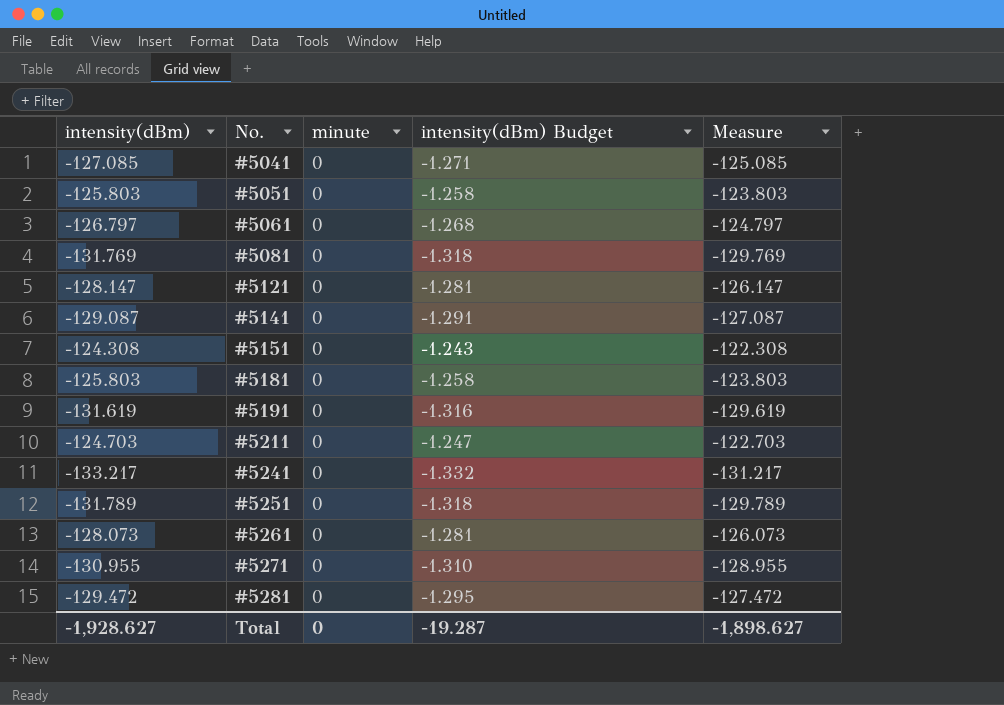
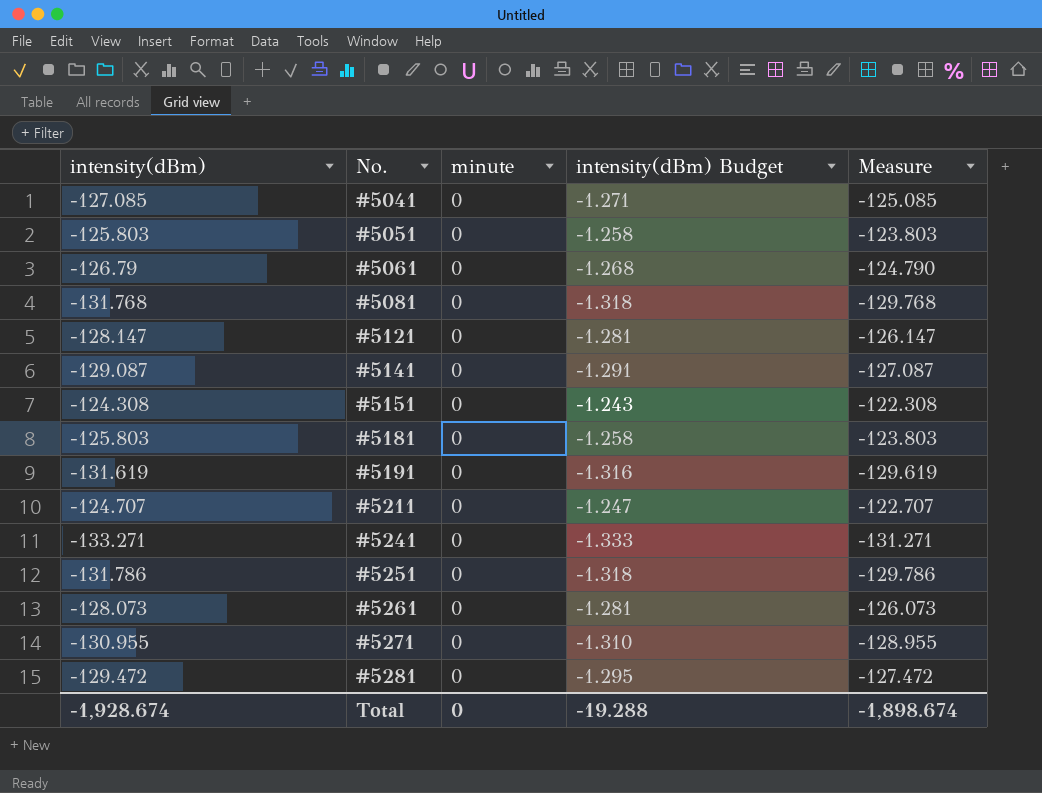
#5061 | intensity(dBm): -126.797 -> -126.79
#5061 | Measure: -124.797 -> -124.790
#5081 | intensity(dBm): -131.769 -> -131.768
#5081 | Measure: -129.769 -> -129.768
#5211 | intensity(dBm): -124.703 -> -124.707
#5211 | Measure: -122.703 -> -122.707
#5241 | intensity(dBm): -133.217 -> -133.271
#5241 | intensity(dBm) Budget: -1.332 -> -1.333
#5241 | Measure: -131.217 -> -131.271
#5251 | intensity(dBm): -131.789 -> -131.786
#5251 | Measure: -129.789 -> -129.786
Total | intensity(dBm): -1,928.627 -> -1,928.674
Total | intensity(dBm) Budget: -19.287 -> -19.288
Total | Measure: -1,898.627 -> -1,898.674

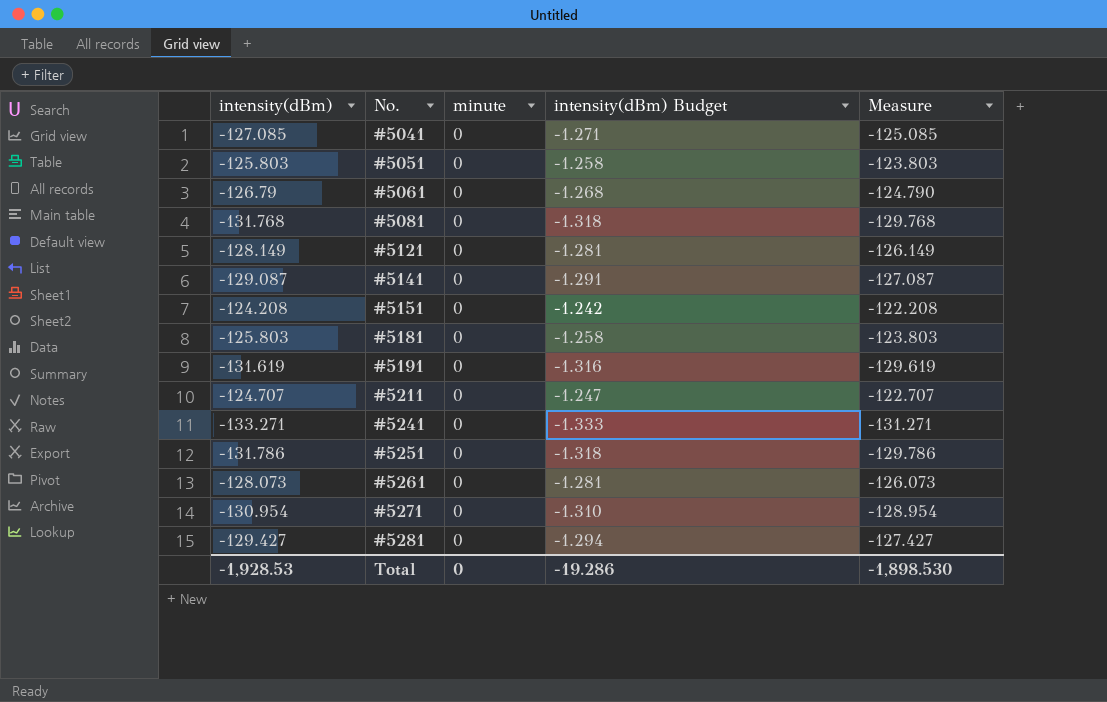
#5121 | intensity(dBm): -128.147 -> -128.149
#5121 | Measure: -126.147 -> -126.149
#5151 | intensity(dBm): -124.308 -> -124.208
#5151 | intensity(dBm) Budget: -1.243 -> -1.242
#5151 | Measure: -122.308 -> -122.208
#5271 | intensity(dBm): -130.955 -> -130.954
#5271 | Measure: -128.955 -> -128.954
#5281 | intensity(dBm): -129.472 -> -129.427
#5281 | intensity(dBm) Budget: -1.295 -> -1.294
#5281 | Measure: -127.472 -> -127.427
Total | intensity(dBm): -1,928.674 -> -1,928.53
Total | intensity(dBm) Budget: -19.288 -> -19.286
Total | Measure: -1,898.674 -> -1,898.530

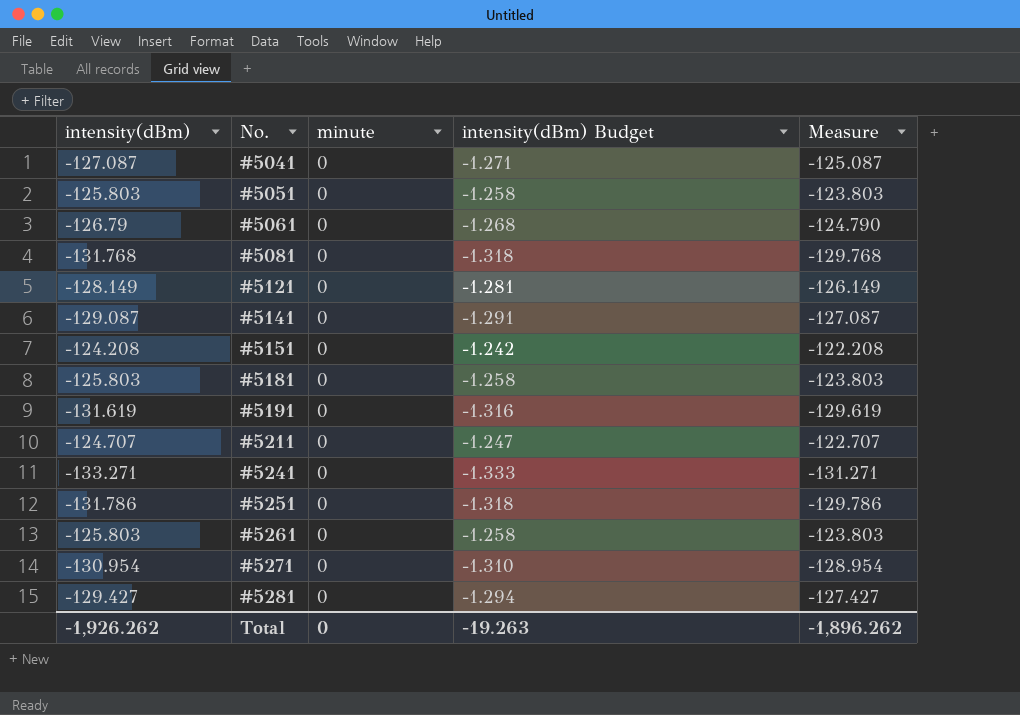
#5041 | intensity(dBm): -127.085 -> -127.087
#5041 | Measure: -125.085 -> -125.087
#5261 | intensity(dBm): -128.073 -> -125.803
#5261 | intensity(dBm) Budget: -1.281 -> -1.258
#5261 | Measure: -126.073 -> -123.803
Total | intensity(dBm): -1,928.53 -> -1,926.262
Total | intensity(dBm) Budget: -19.286 -> -19.263
Total | Measure: -1,898.530 -> -1,896.262

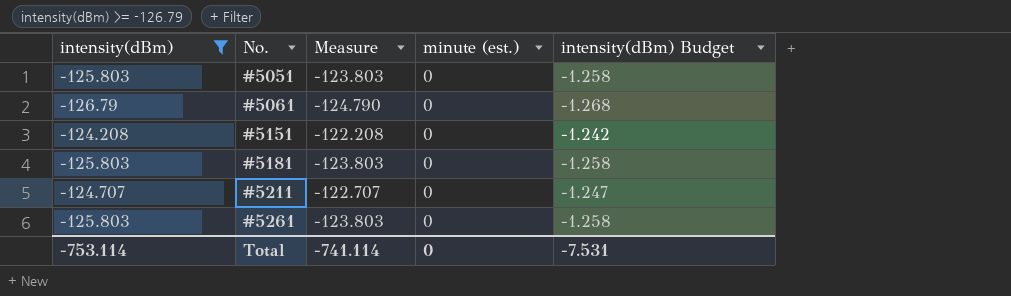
filter: none -> intensity(dBm) >= -126.79
column Measure | position: 5 -> 3
column name: minute -> minute (est.)
Total | intensity(dBm): -1,926.262 -> -753.114
Total | Measure: -1,896.262 -> -741.114
Total | intensity(dBm) Budget: -19.263 -> -7.531

